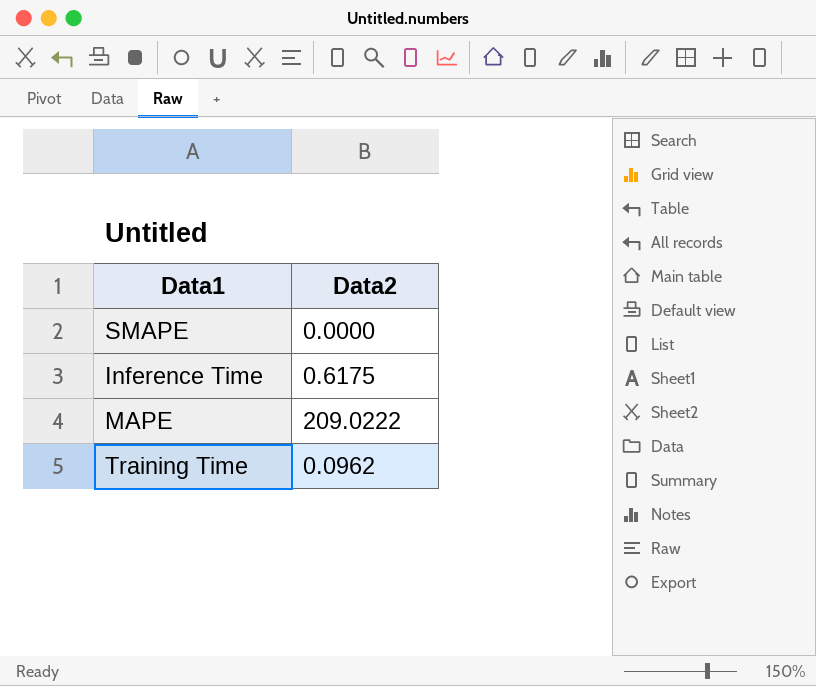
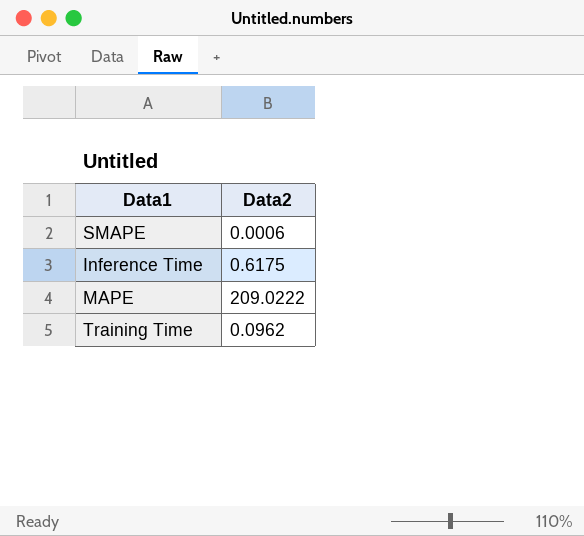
SMAPE | Data2: 0.0000 -> 0.0006

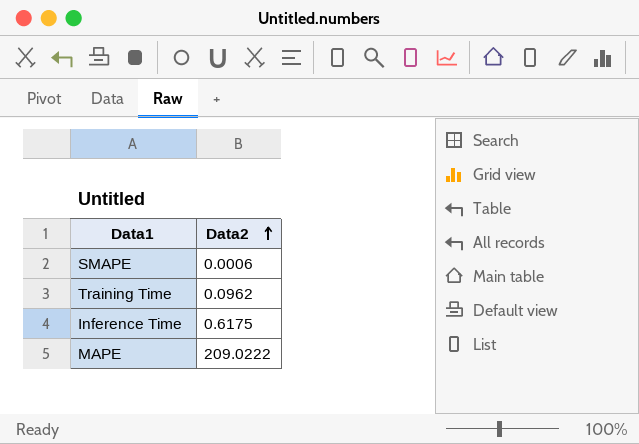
row order: none -> Data2 ascending

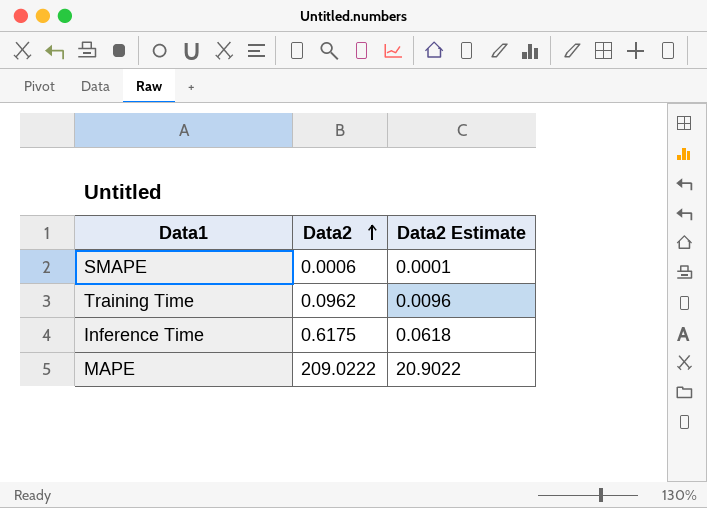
column Data2 Estimate | formula: none -> [Data2] * 0.1

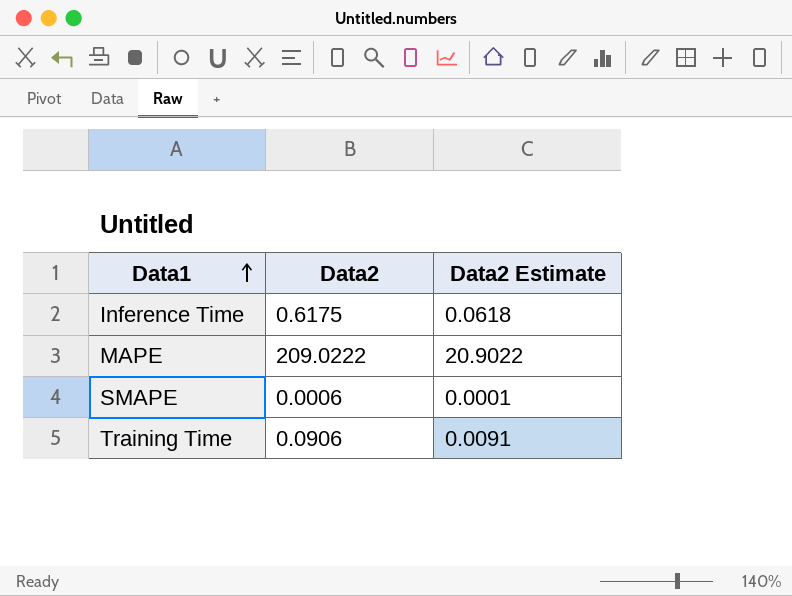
row order: Data2 ascending -> Data1 ascending
Training Time | Data2: 0.0962 -> 0.0906
Training Time | Data2 Estimate: 0.0096 -> 0.0091

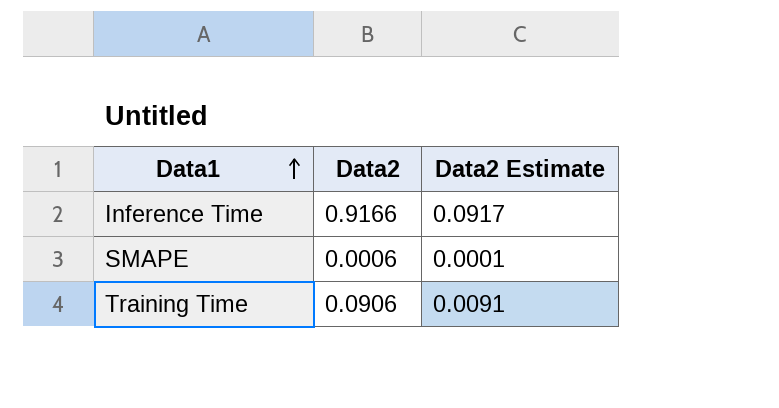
row MAPE: 209.0222 | 20.9022 -> none
Inference Time | Data2: 0.6175 -> 0.9166
Inference Time | Data2 Estimate: 0.0618 -> 0.0917

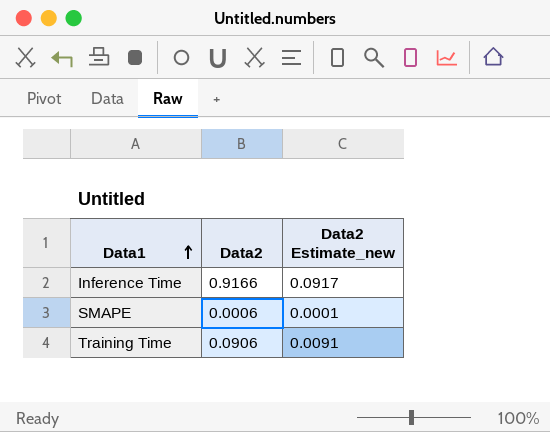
column name: Data2 Estimate -> Data2 Estimate_new

